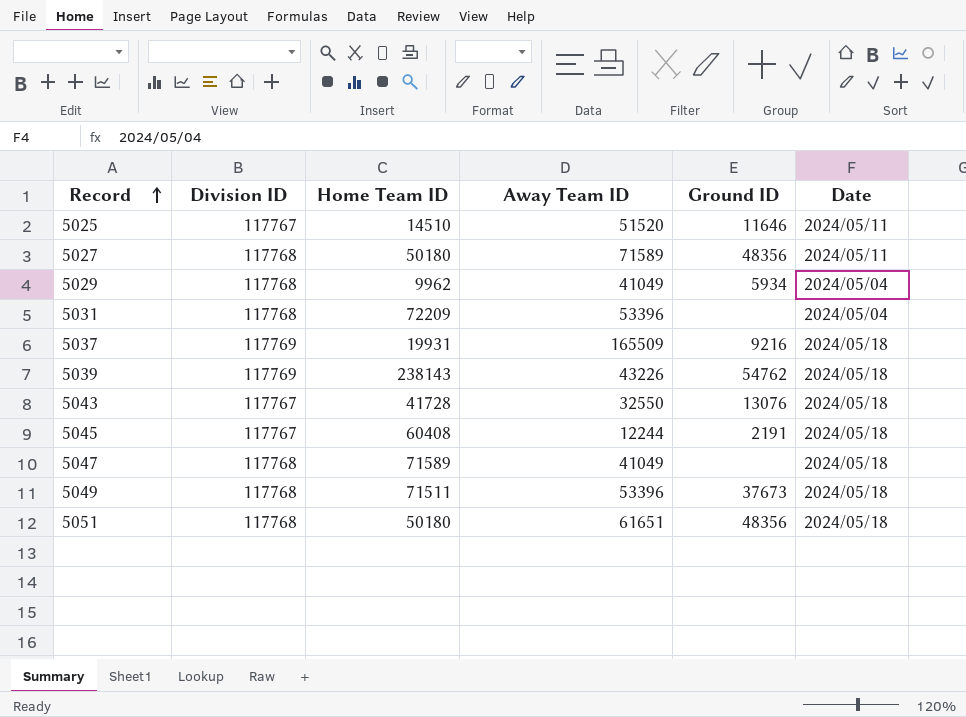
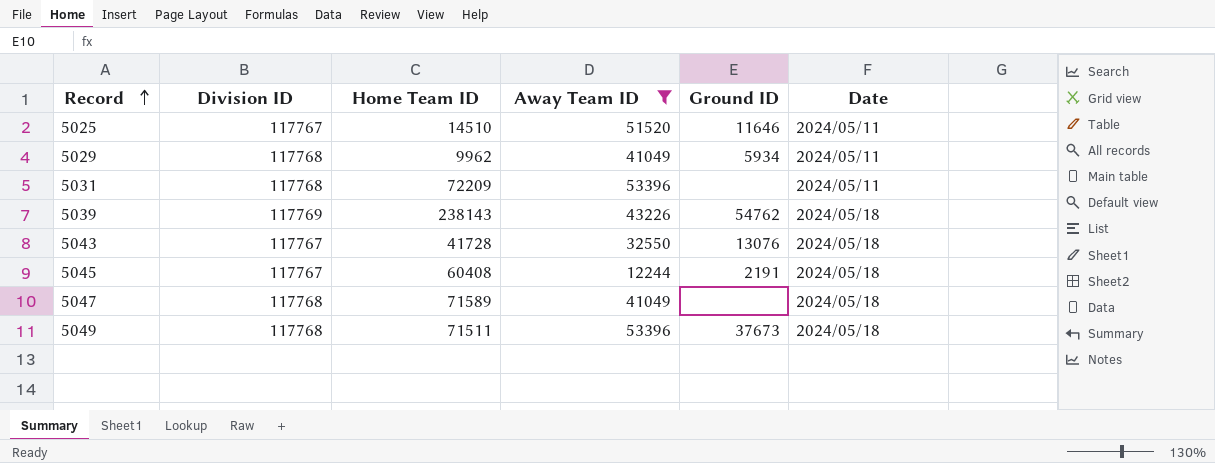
filter: none -> Away Team ID <= 53396
5029 | Date: 2024/05/04 -> 2024/05/11
5031 | Date: 2024/05/04 -> 2024/05/11

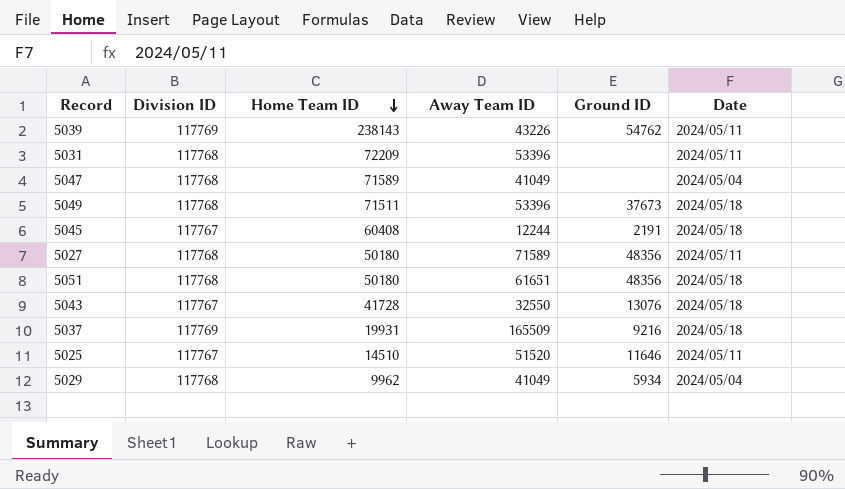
filter: Away Team ID <= 53396 -> none
row order: Record ascending -> Home Team ID descending
5039 | Date: 2024/05/18 -> 2024/05/11
5047 | Date: 2024/05/18 -> 2024/05/04
5029 | Date: 2024/05/11 -> 2024/05/04

